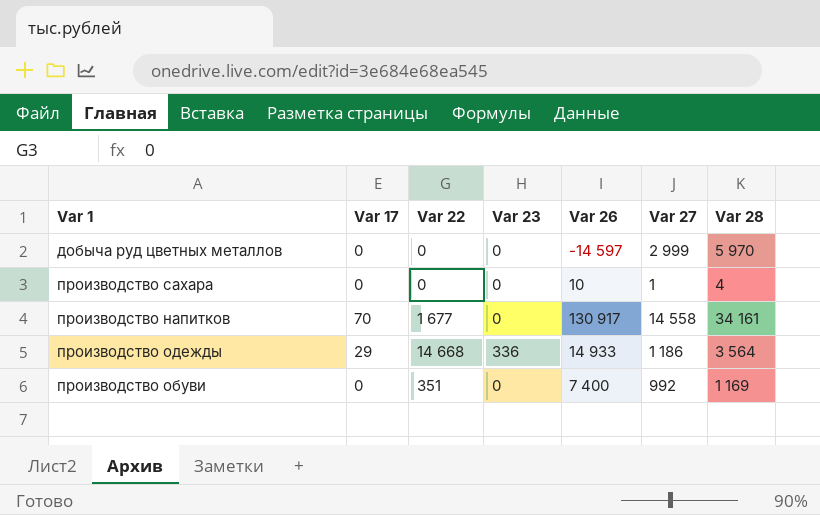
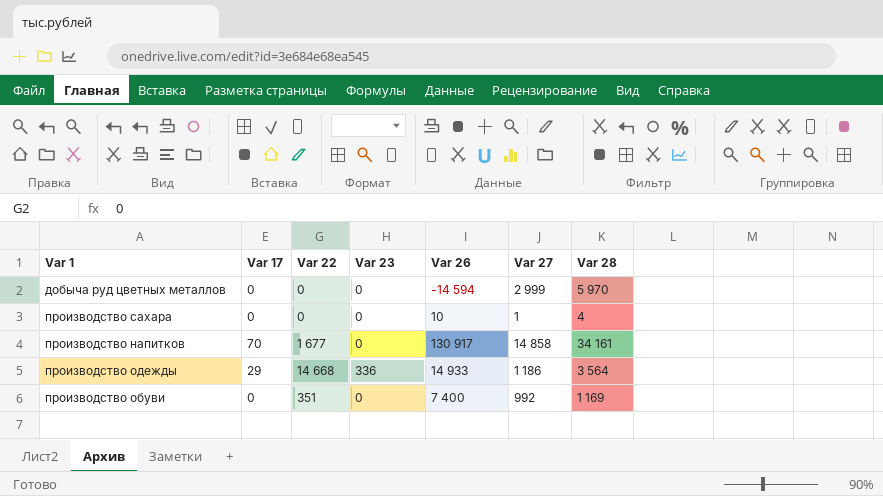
добыча руд цветных металлов | Var 26: -14 597 -> -14 594
производство напитков | Var 27: 14 558 -> 14 858

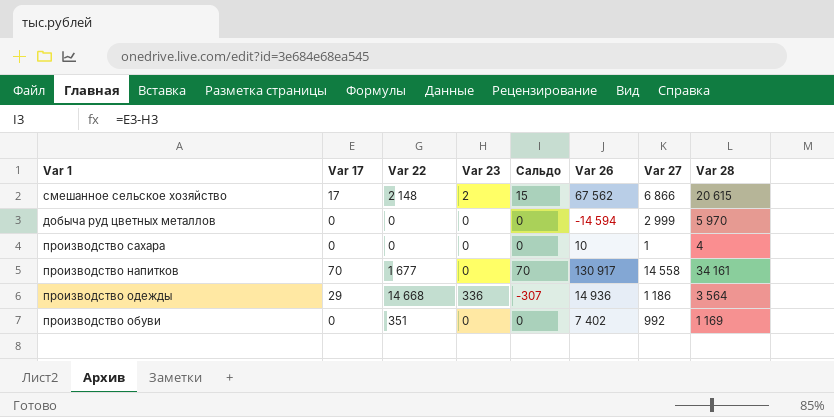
column Сальдо | formula: none -> [Var 17] - [Var 23]
row смешанное сельское хозяйство: none -> 17 | 2 148 | 2 | 15 | 67 562 | 6 866 | 20 615
производство напитков | Var 27: 14 858 -> 14 558
производство одежды | Var 26: 14 933 -> 14 936
производство обуви | Var 26: 7 400 -> 7 402

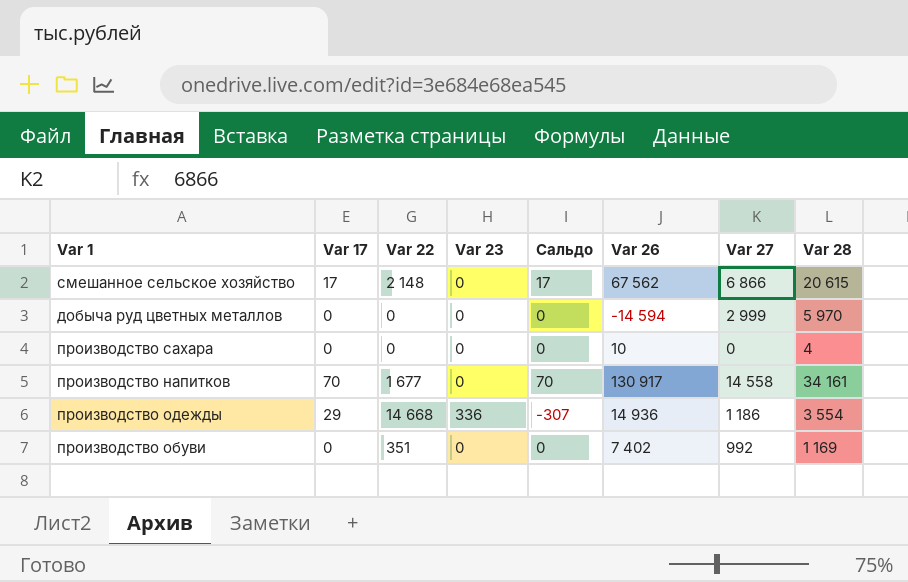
смешанное сельское хозяйство | Var 23: 2 -> 0
смешанное сельское хозяйство | Сальдо: 15 -> 17
производство сахара | Var 27: 1 -> 0
производство одежды | Var 28: 3 564 -> 3 554

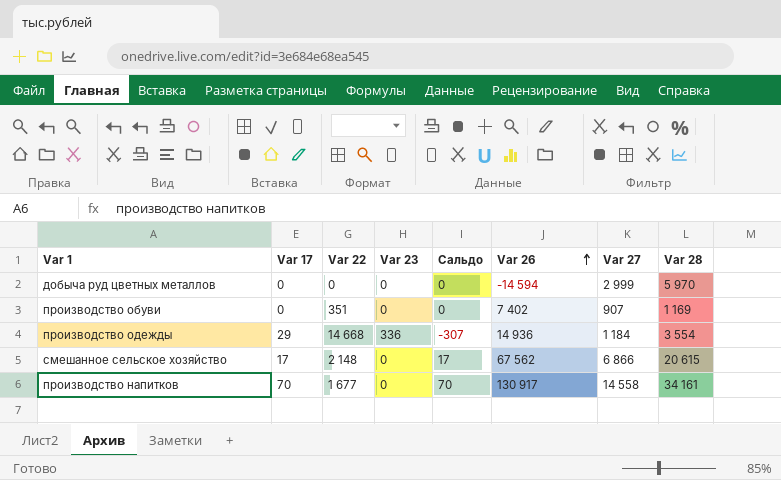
row order: none -> Var 26 ascending
row производство сахара: 0 | 0 | 0 | 0 | 10 | 0 | 4 -> none
производство обуви | Var 27: 992 -> 907
производство одежды | Var 27: 1 186 -> 1 184

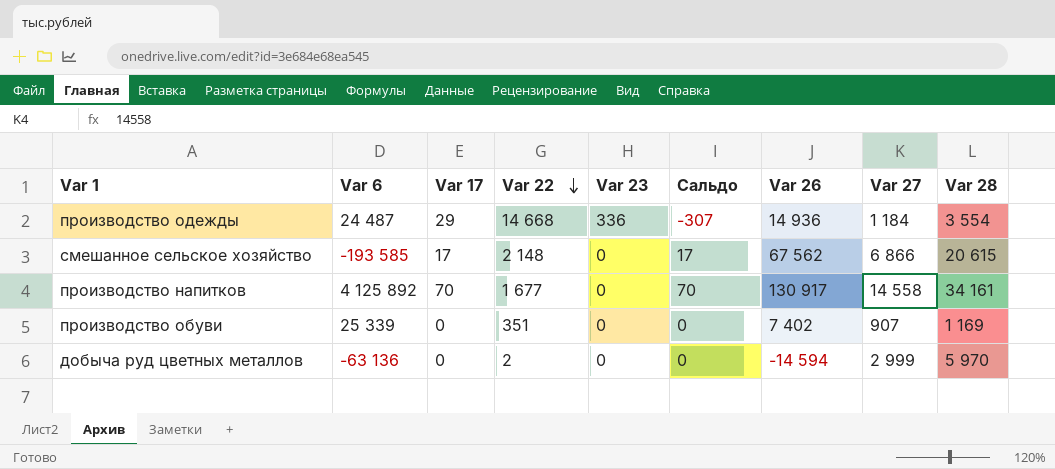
row order: Var 26 ascending -> Var 22 descending
column Var 6 | position: none -> 2
добыча руд цветных металлов | Var 22: 0 -> 2

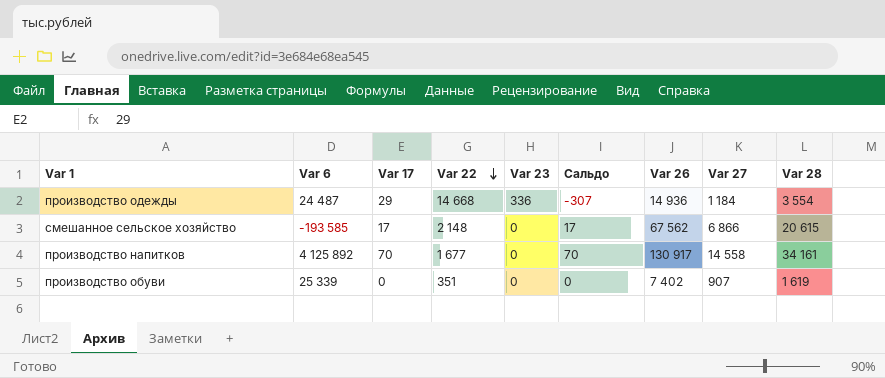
row добыча руд цветных металлов: -63 136 | 0 | 2 | 0 | 0 | -14 594 | 2 999 | 5 970 -> none
производство обуви | Var 28: 1 169 -> 1 619

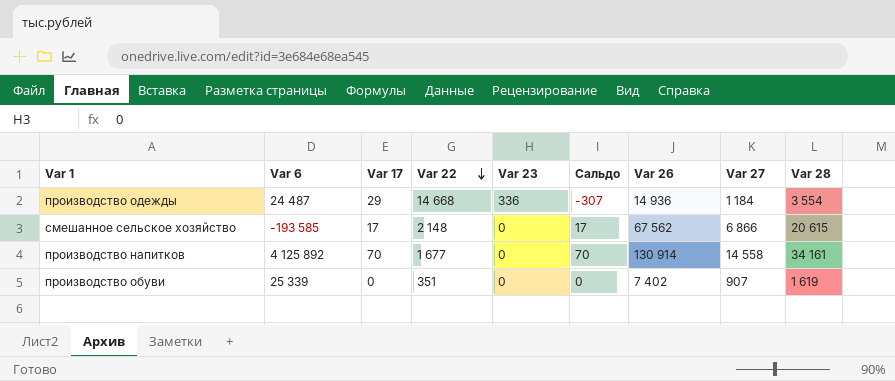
производство напитков | Var 26: 130 917 -> 130 914

